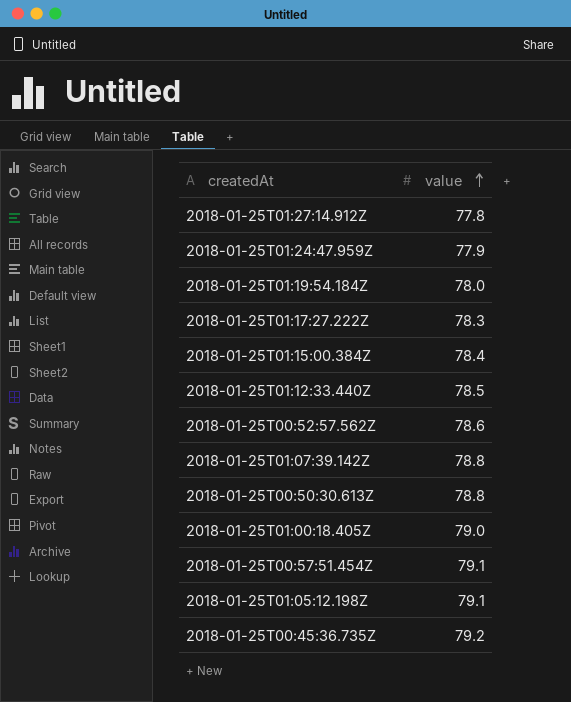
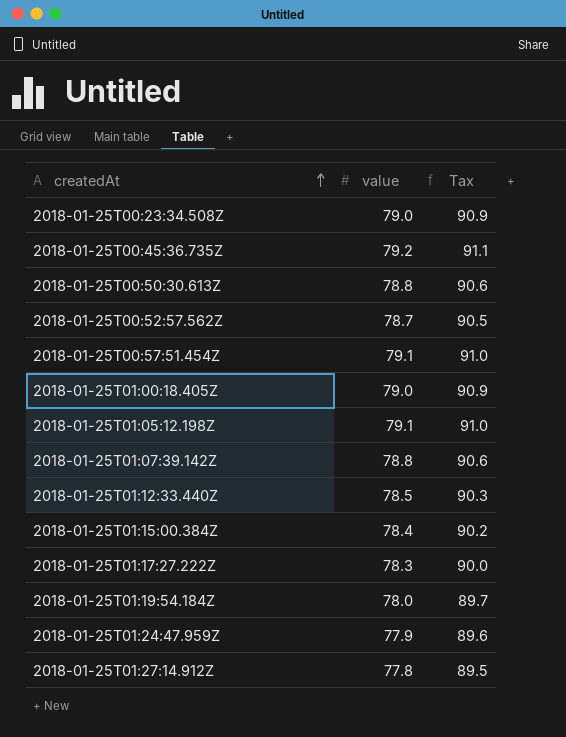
row order: value ascending -> createdAt ascending
column Tax | formula: none -> [value] * 1.15
row 2018-01-25T00:23:34.508Z: none -> 79.0 | 90.9
2018-01-25T00:52:57.562Z | value: 78.6 -> 78.7

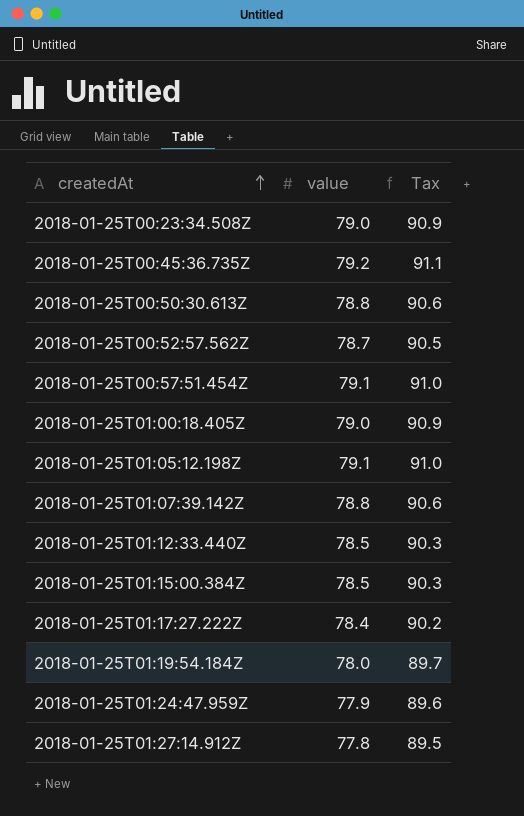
2018-01-25T01:15:00.384Z | value: 78.4 -> 78.5
2018-01-25T01:15:00.384Z | Tax: 90.2 -> 90.3
2018-01-25T01:17:27.222Z | value: 78.3 -> 78.4
2018-01-25T01:17:27.222Z | Tax: 90.0 -> 90.2

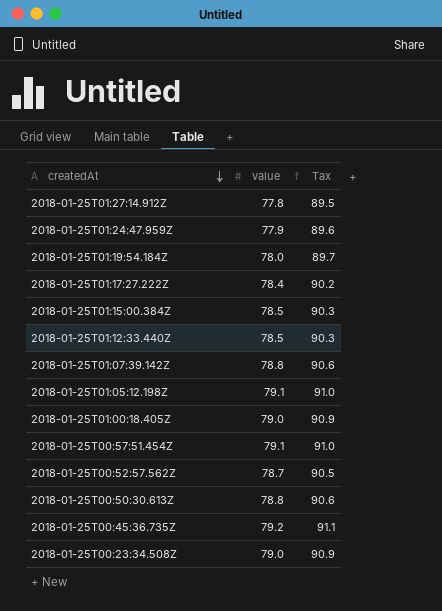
row order: createdAt ascending -> createdAt descending

